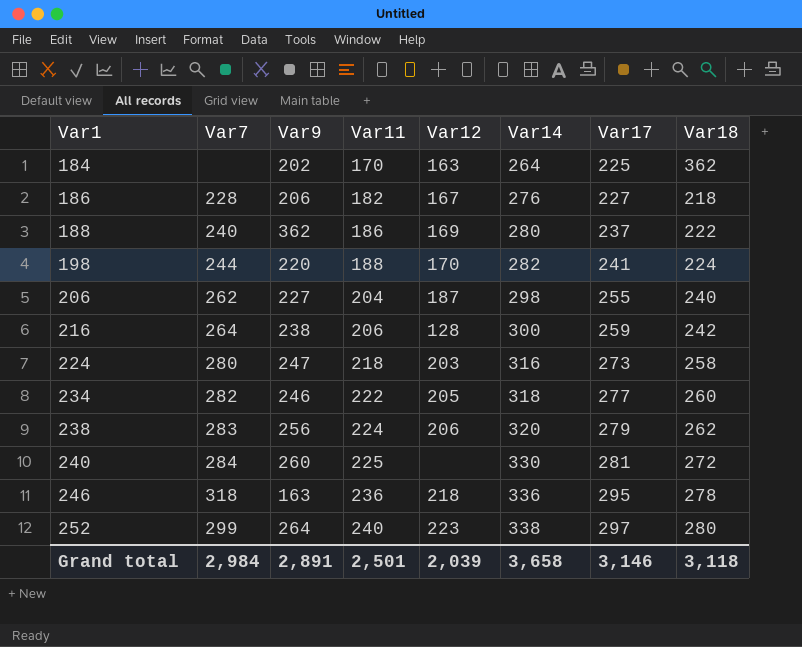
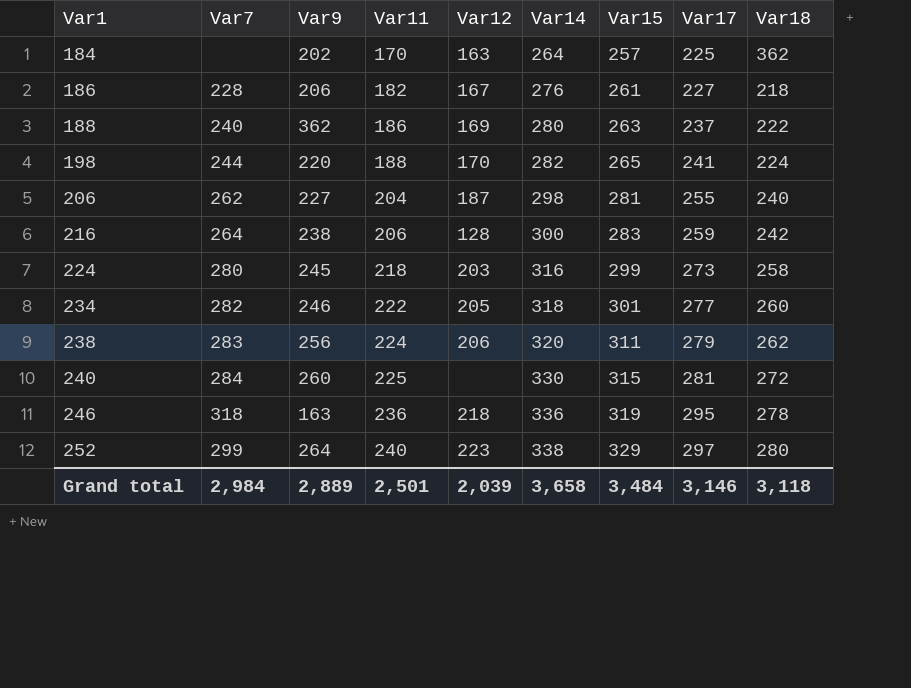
column Var15 | position: none -> 7
224 | Var9: 247 -> 245
Grand total | Var9: 2,891 -> 2,889

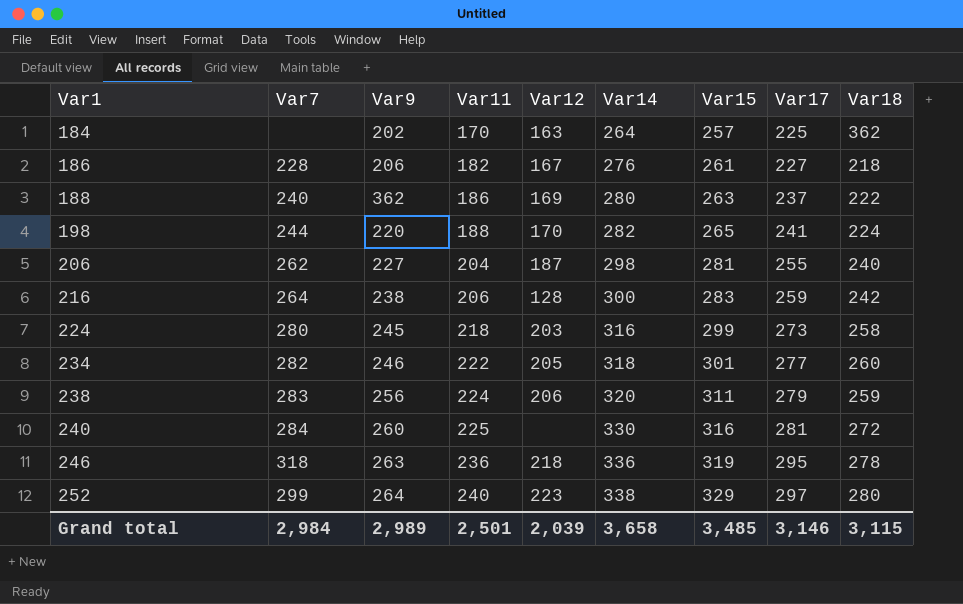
238 | Var18: 262 -> 259
240 | Var15: 315 -> 316
246 | Var9: 163 -> 263
Grand total | Var9: 2,889 -> 2,989
Grand total | Var15: 3,484 -> 3,485
Grand total | Var18: 3,118 -> 3,115

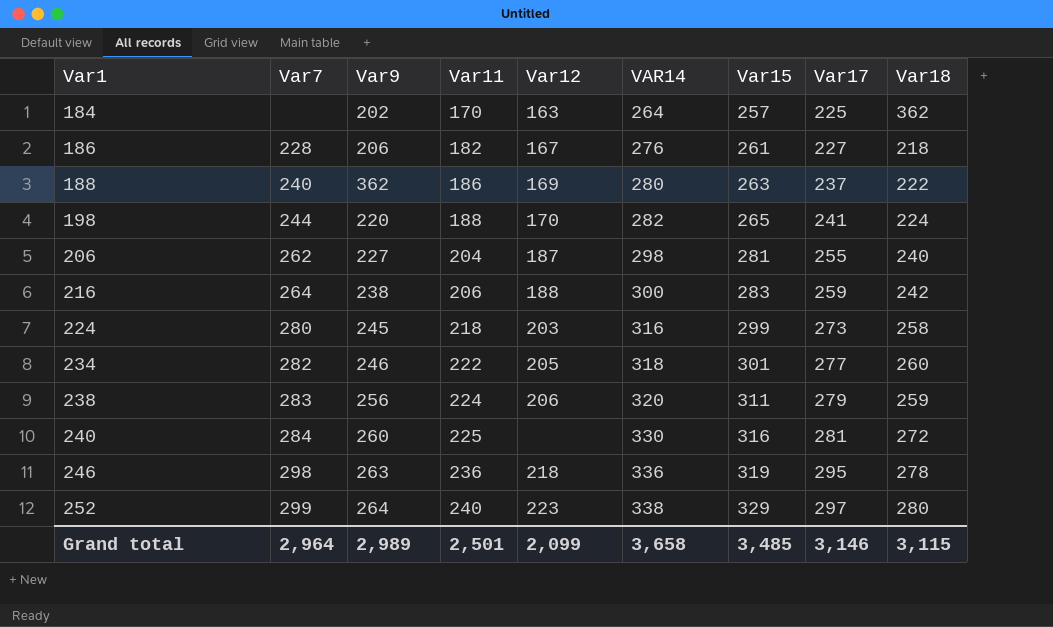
column name: Var14 -> VAR14
216 | Var12: 128 -> 188
246 | Var7: 318 -> 298
Grand total | Var7: 2,984 -> 2,964
Grand total | Var12: 2,039 -> 2,099

